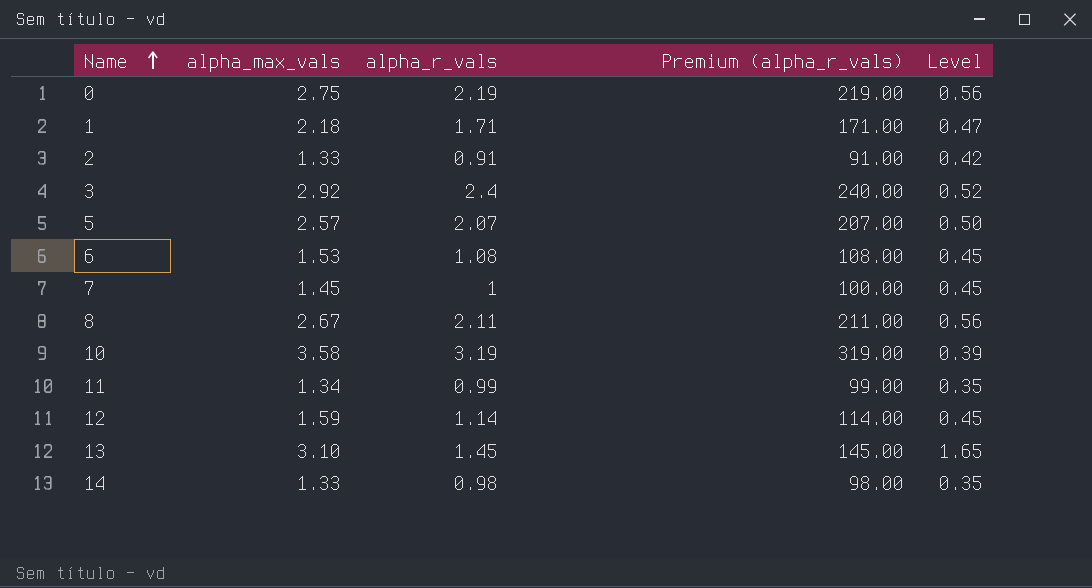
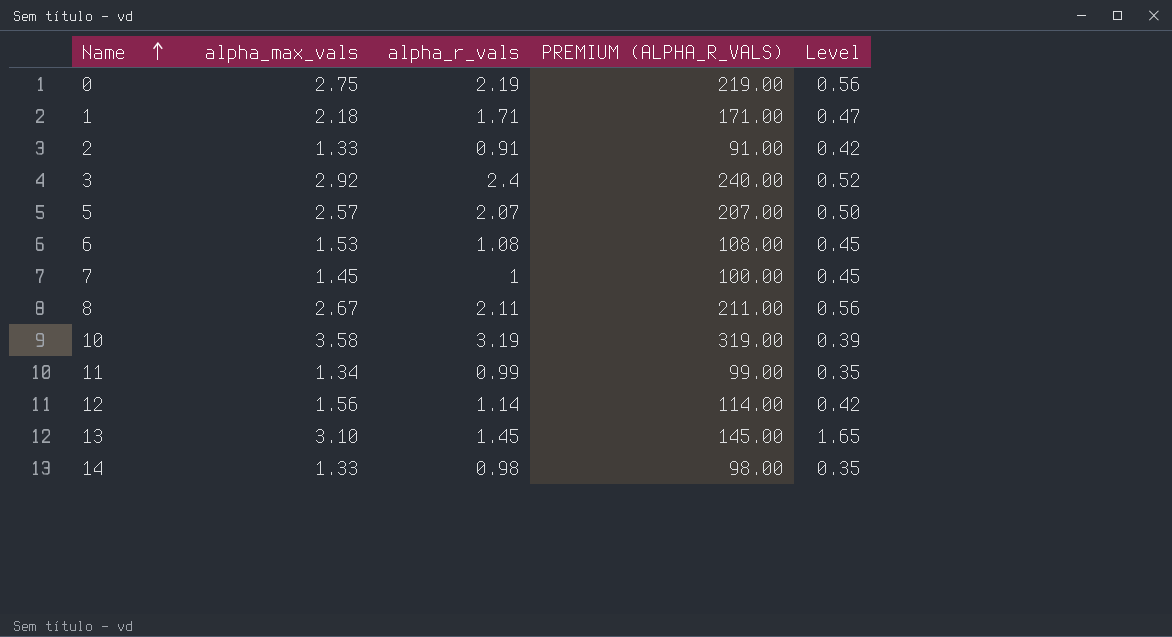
column name: Premium (alpha_r_vals) -> PREMIUM (ALPHA_R_VALS)
12 | alpha_max_vals: 1.59 -> 1.56
12 | Level: 0.45 -> 0.42

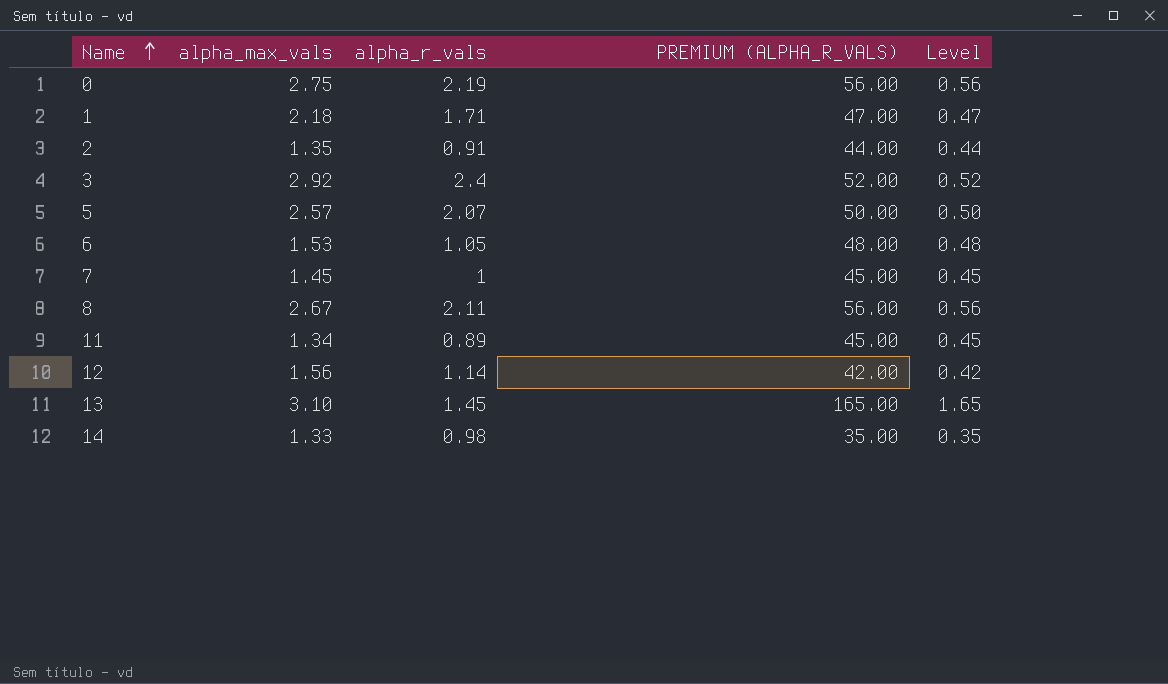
column PREMIUM (ALPHA_R_VALS) | formula: [alpha_r_vals] * 100 -> [Level] * 100
row 10: 3.58 | 3.19 | 319.00 | 0.39 -> none
2 | alpha_max_vals: 1.33 -> 1.35
2 | Level: 0.42 -> 0.44
6 | alpha_r_vals: 1.08 -> 1.05
6 | Level: 0.45 -> 0.48
11 | alpha_r_vals: 0.99 -> 0.89
11 | Level: 0.35 -> 0.45

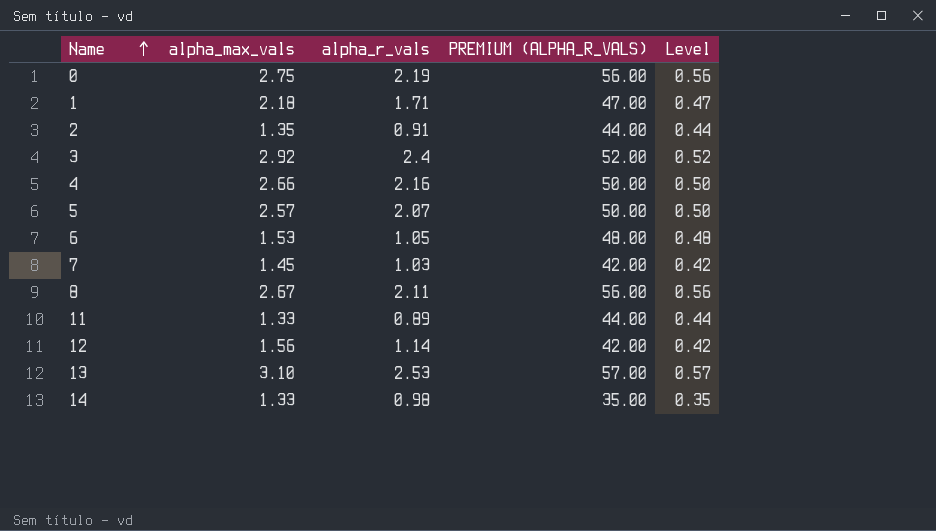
row 4: none -> 2.66 | 2.16 | 50.00 | 0.50
7 | alpha_r_vals: 1 -> 1.03
7 | PREMIUM (ALPHA_R_VALS): 45.00 -> 42.00
7 | Level: 0.45 -> 0.42
11 | alpha_max_vals: 1.34 -> 1.33
11 | PREMIUM (ALPHA_R_VALS): 45.00 -> 44.00
11 | Level: 0.45 -> 0.44
13 | alpha_r_vals: 1.45 -> 2.53
13 | PREMIUM (ALPHA_R_VALS): 165.00 -> 57.00
13 | Level: 1.65 -> 0.57

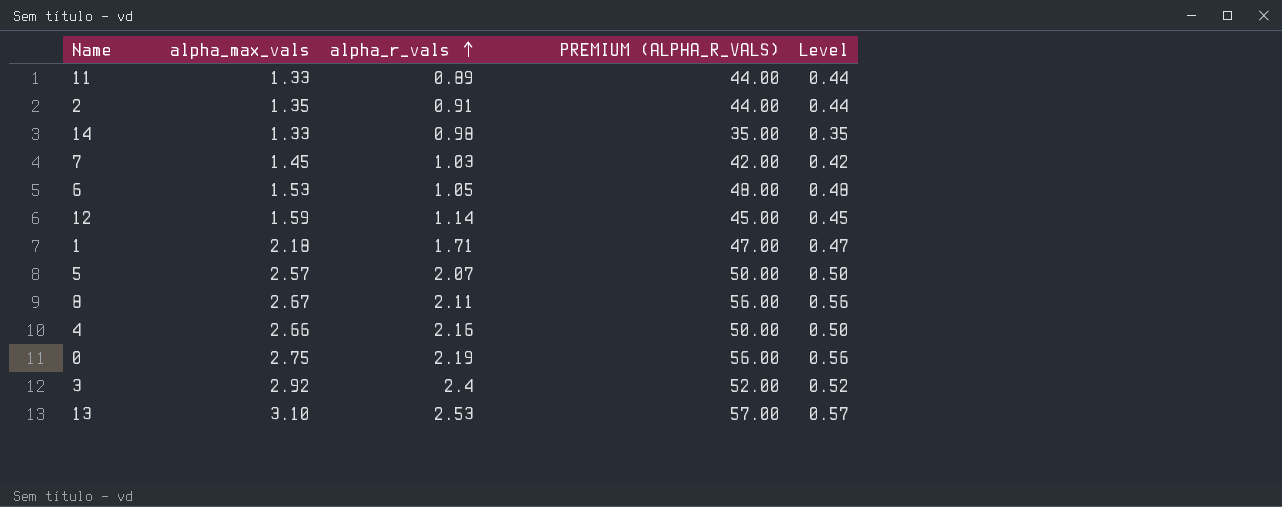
row order: Name ascending -> alpha_r_vals ascending
12 | alpha_max_vals: 1.56 -> 1.59
12 | PREMIUM (ALPHA_R_VALS): 42.00 -> 45.00
12 | Level: 0.42 -> 0.45

